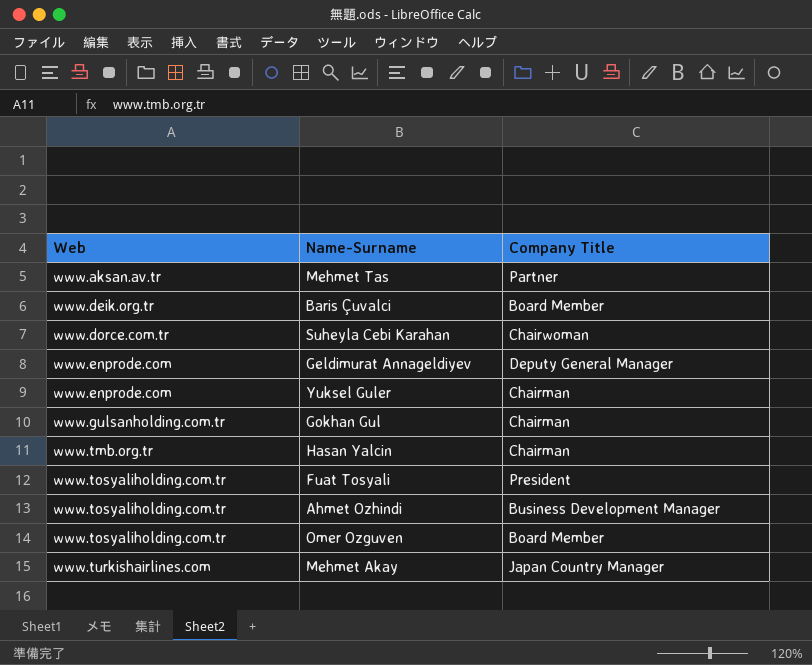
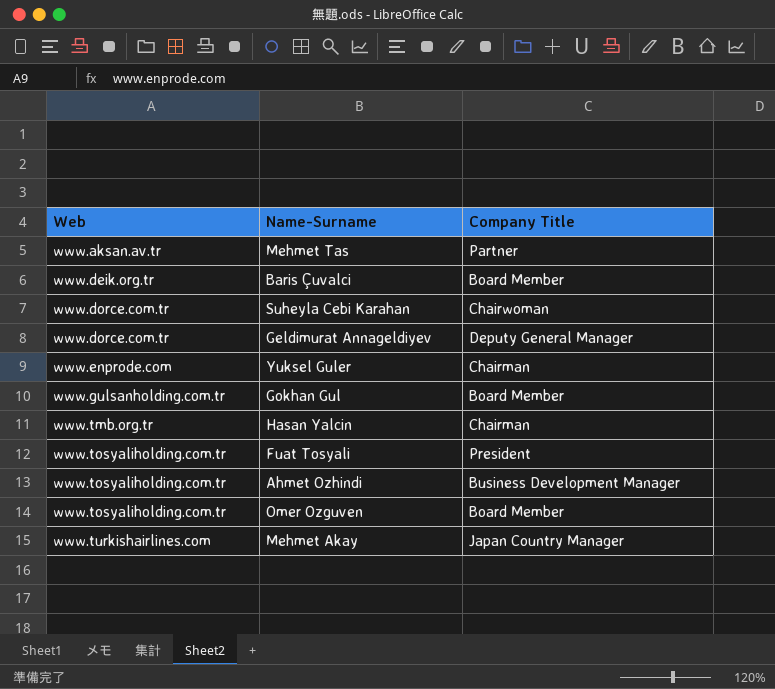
Geldimurat Annageldiyev | Web: www.enprode.com -> www.dorce.com.tr
Gokhan Gul | Company Title: Chairman -> Board Member

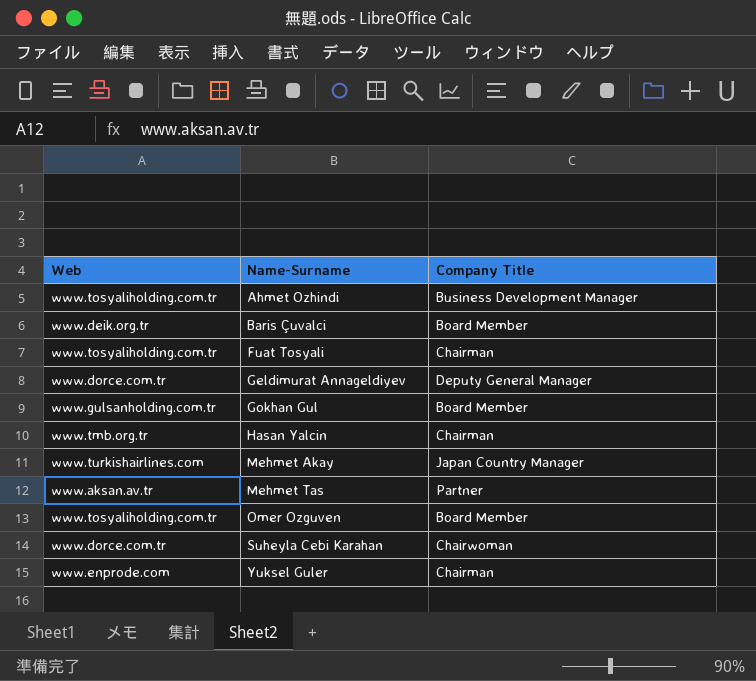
row order: Web ascending -> Name-Surname ascending
Fuat Tosyali | Company Title: President -> Chairman

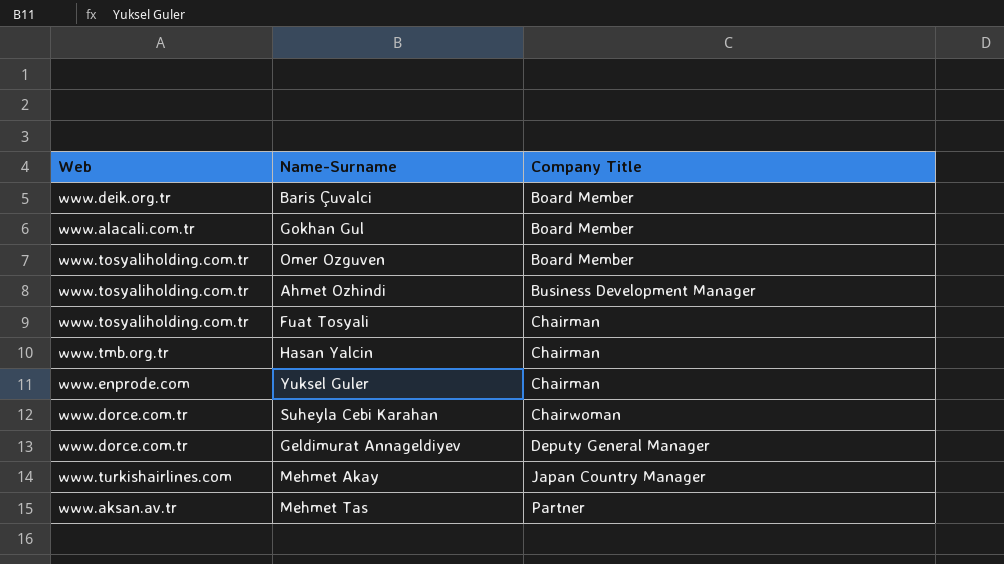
row order: Name-Surname ascending -> Company Title ascending
Gokhan Gul | Web: www.gulsanholding.com.tr -> www.alacali.com.tr

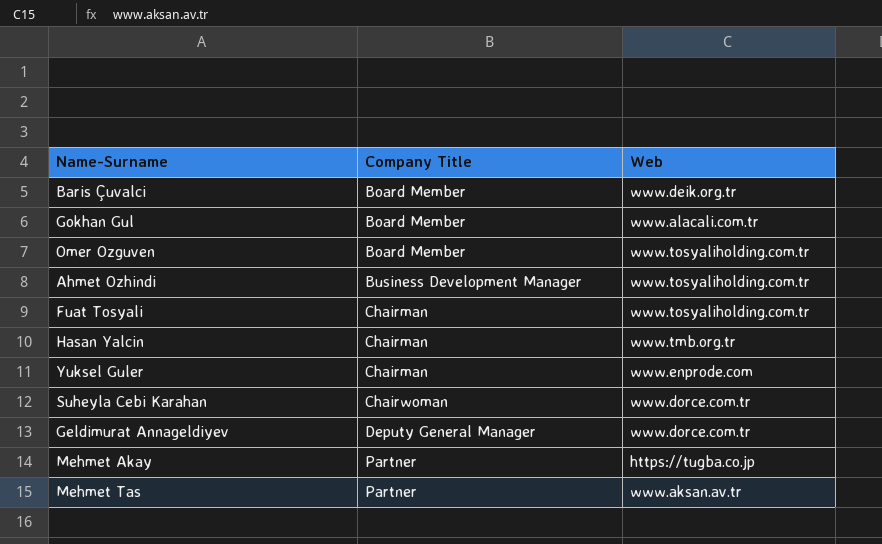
column Web | position: 1 -> 3
Mehmet Akay | Company Title: Japan Country Manager -> Partner
Mehmet Akay | Web: www.turkishairlines.com -> https://tugba.co.jp

